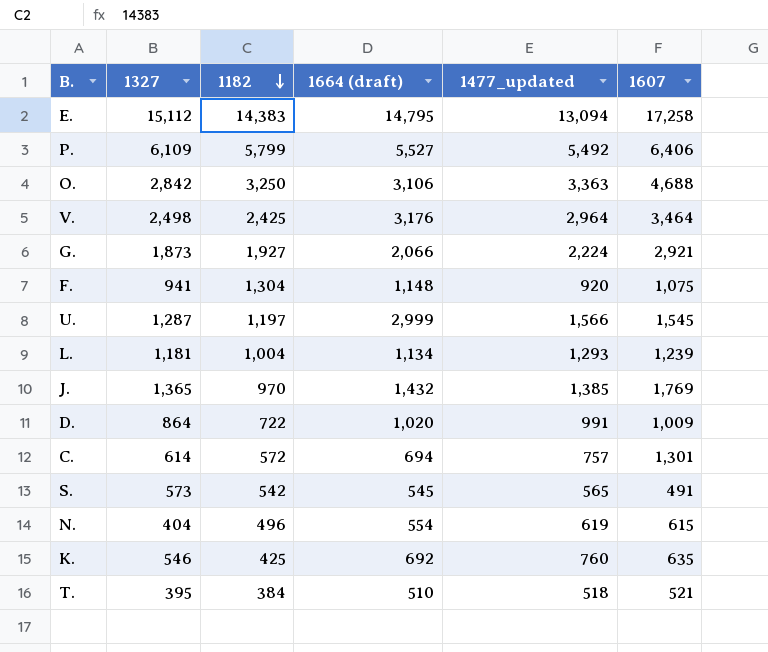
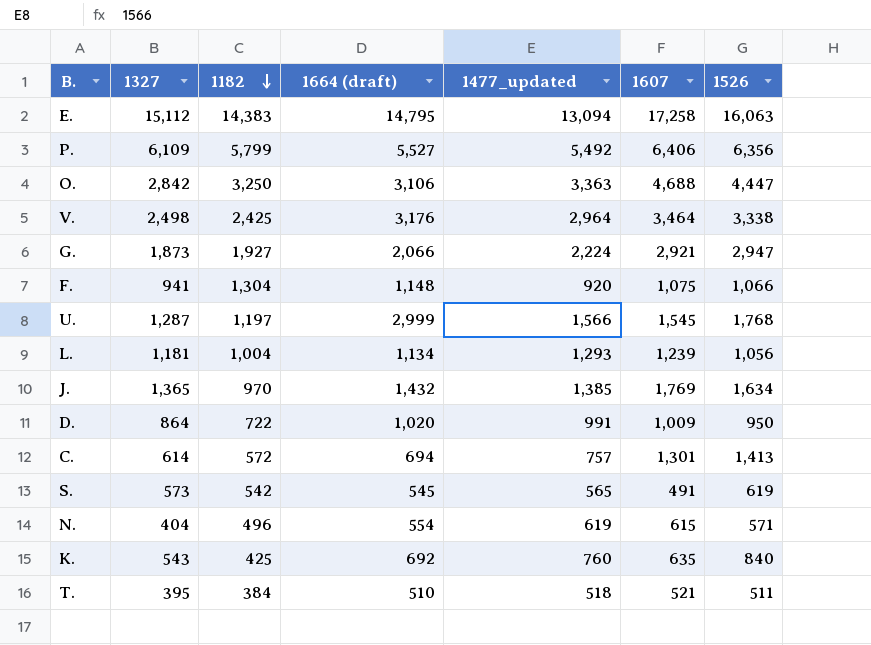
column 1526 | position: none -> 7
K. | 1327: 546 -> 543

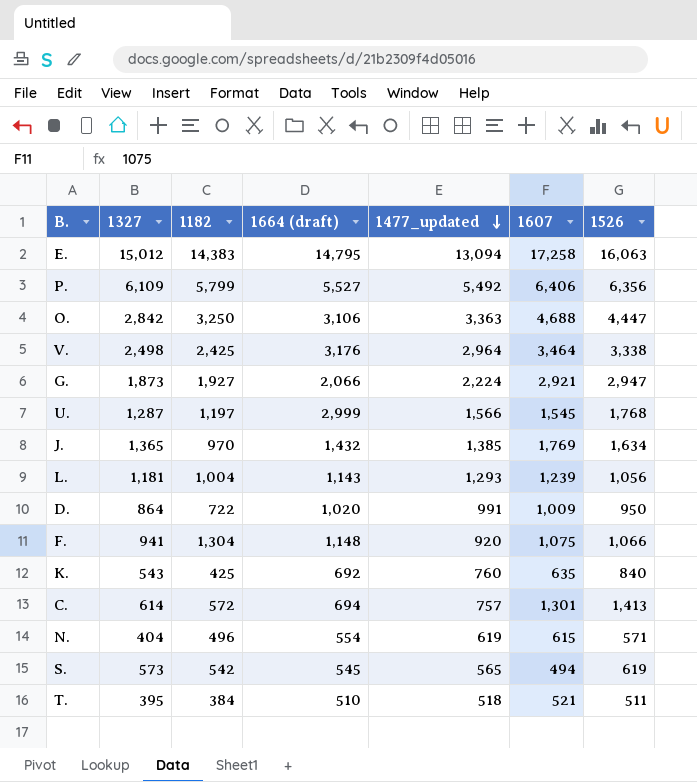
row order: 1182 descending -> 1477_updated descending
E. | 1327: 15,112 -> 15,012
L. | 1664 (draft): 1,134 -> 1,143
S. | 1607: 491 -> 494

